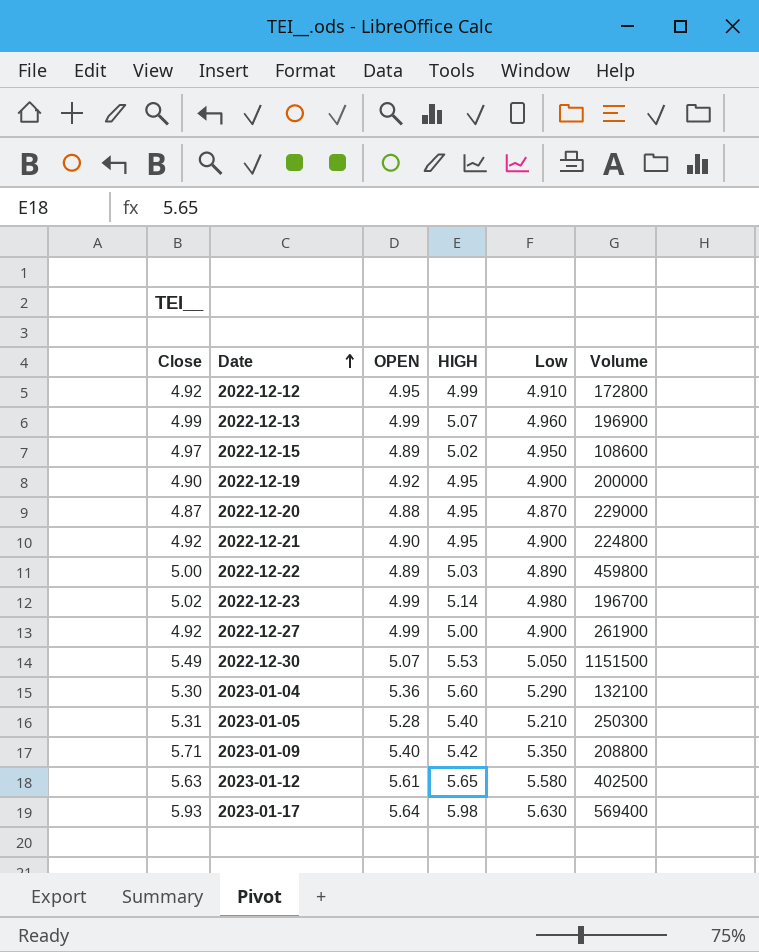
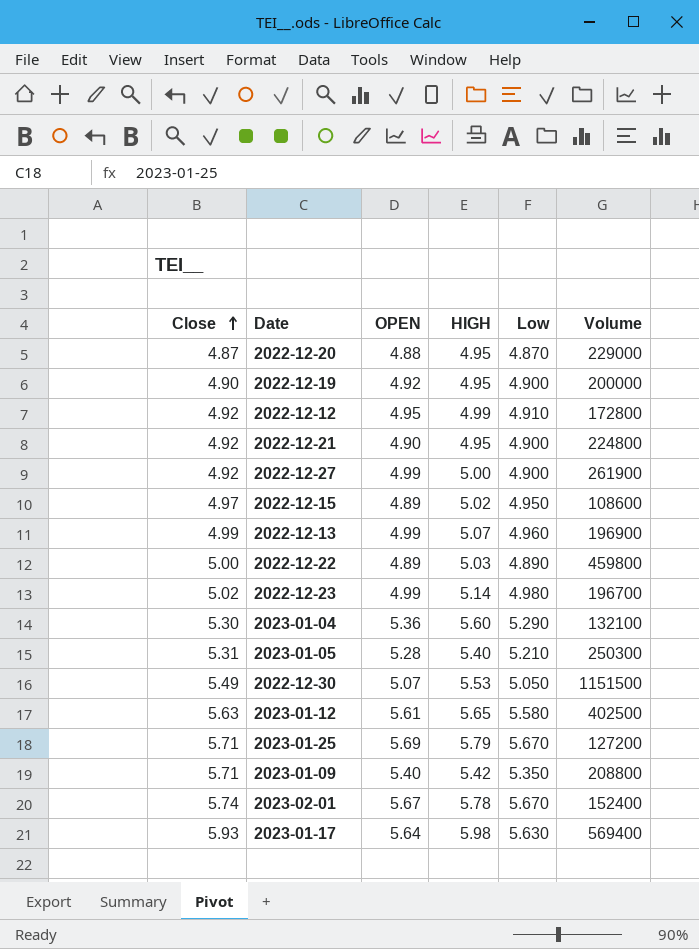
row order: Date ascending -> Close ascending
row 2023-01-25: none -> 5.71 | 5.69 | 5.79 | 5.670 | 127200
row 2023-02-01: none -> 5.74 | 5.67 | 5.78 | 5.670 | 152400

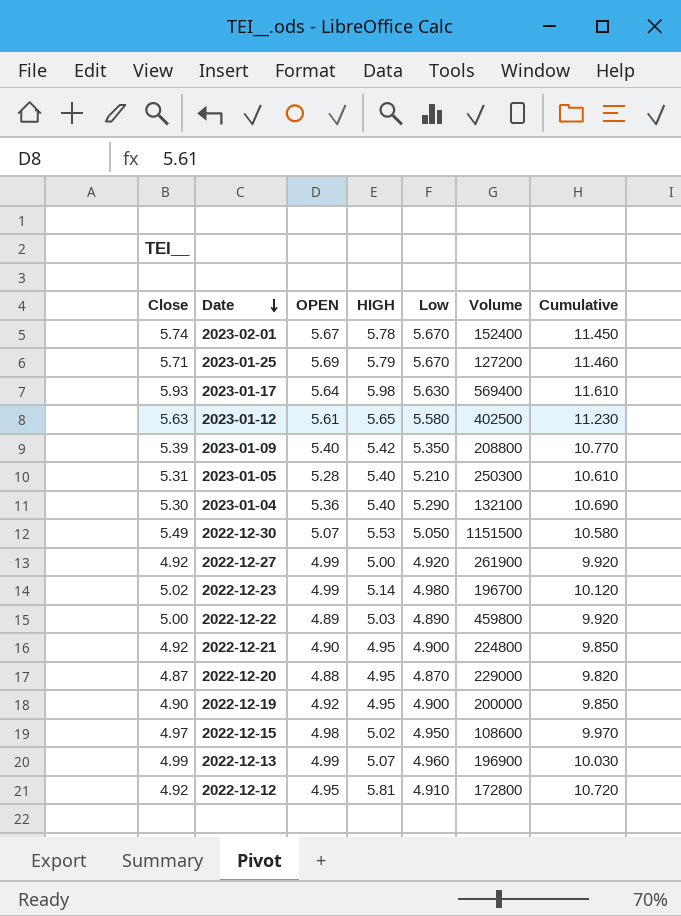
row order: Close ascending -> Date descending
column Cumulative | formula: none -> [HIGH] + [Low]
2023-01-09 | Close: 5.71 -> 5.39
2023-01-04 | HIGH: 5.60 -> 5.40
2022-12-27 | Low: 4.900 -> 4.920
2022-12-15 | OPEN: 4.89 -> 4.98
2022-12-12 | HIGH: 4.99 -> 5.81

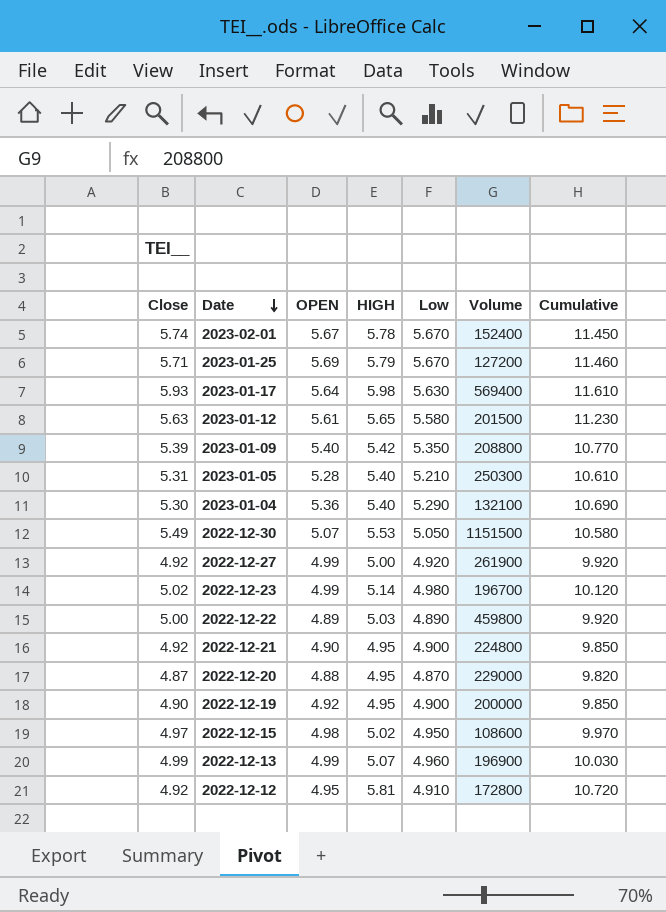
2023-01-12 | Volume: 402500 -> 201500

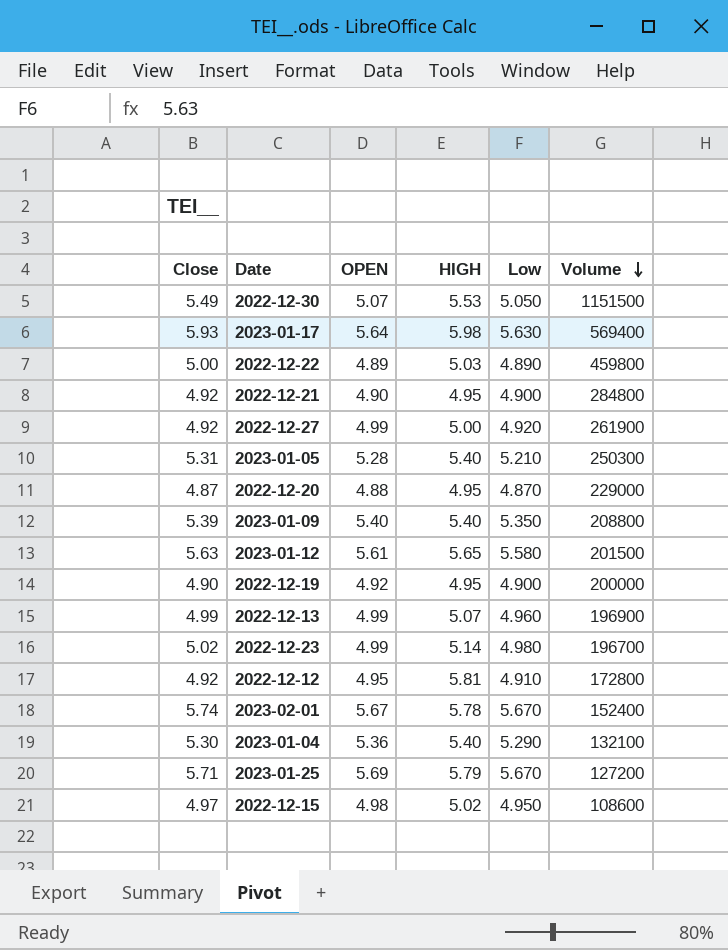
row order: Date descending -> Volume descending
column Cumulative | formula: [HIGH] + [Low] -> none
2022-12-21 | Volume: 224800 -> 284800
2023-01-09 | HIGH: 5.42 -> 5.40

